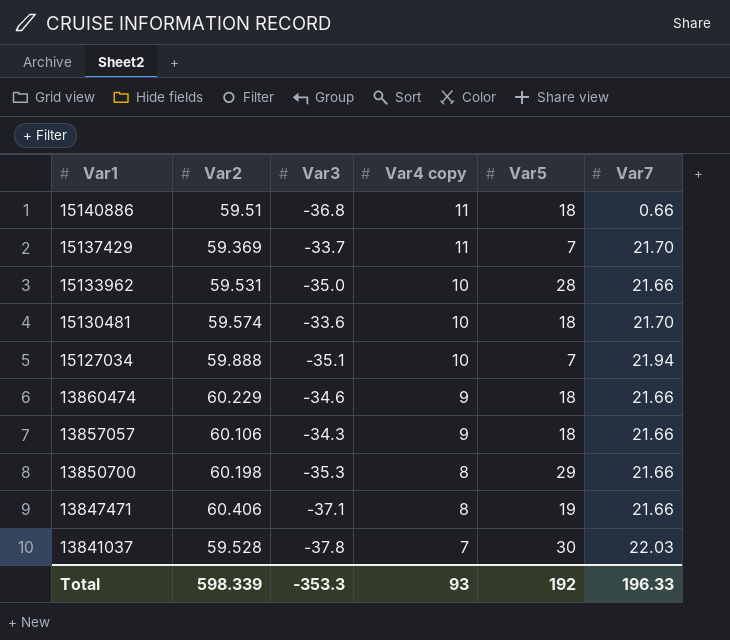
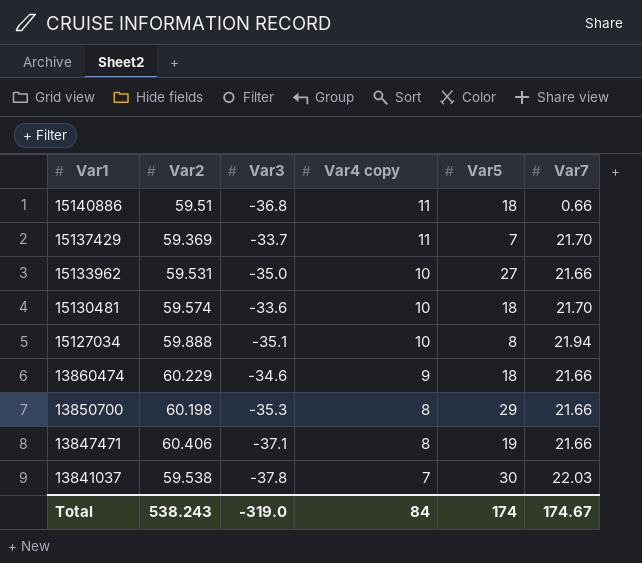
row 13857057: 60.106 | -34.3 | 9 | 18 | 21.66 -> none
15133962 | Var5: 28 -> 27
15127034 | Var5: 7 -> 8
13841037 | Var2: 59.528 -> 59.538
Total | Var2: 598.339 -> 538.243
Total | Var3: -353.3 -> -319.0
Total | Var4 copy: 93 -> 84
Total | Var5: 192 -> 174
Total | Var7: 196.33 -> 174.67

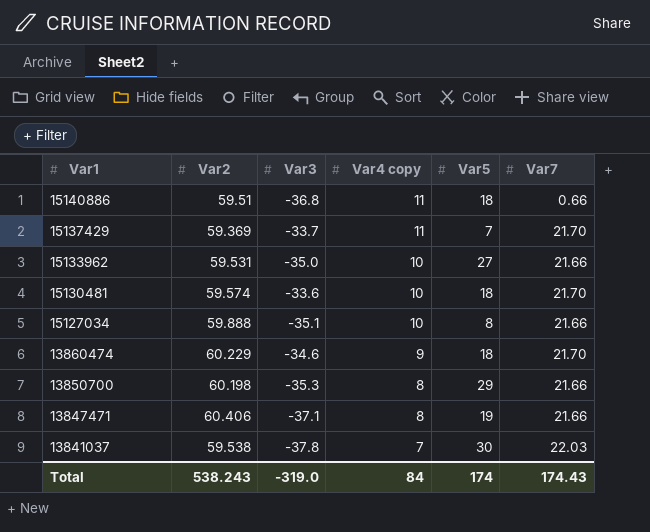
15127034 | Var7: 21.94 -> 21.66
13860474 | Var7: 21.66 -> 21.70
Total | Var7: 174.67 -> 174.43

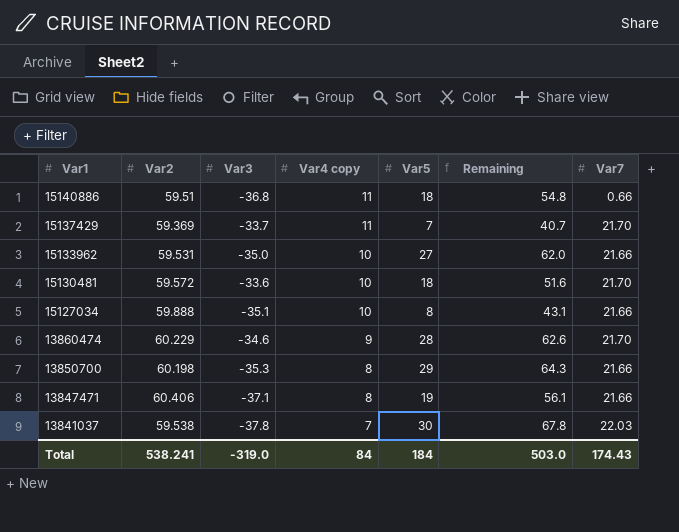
column Remaining | formula: none -> [Var5] - [Var3]
15130481 | Var2: 59.574 -> 59.572
13860474 | Var5: 18 -> 28
Total | Var2: 538.243 -> 538.241
Total | Var5: 174 -> 184

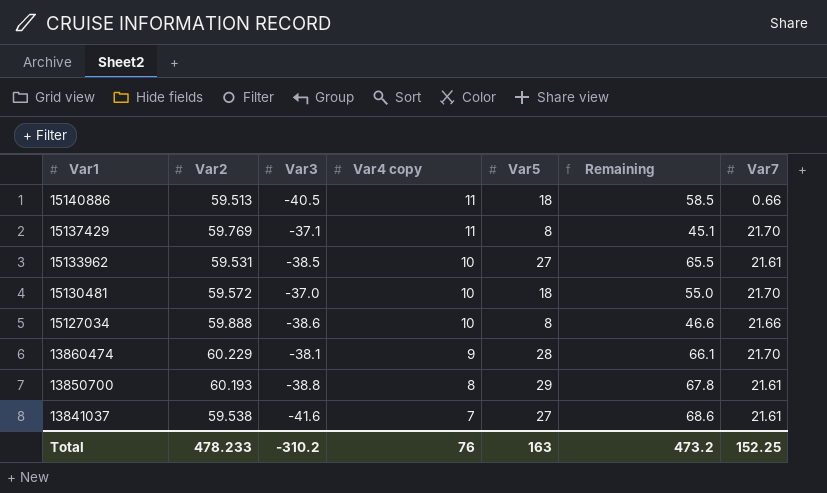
row 13847471: 60.406 | -37.1 | 8 | 19 | 56.1 | 21.66 -> none
15140886 | Var2: 59.51 -> 59.513
15140886 | Var3: -36.8 -> -40.5
15140886 | Remaining: 54.8 -> 58.5
15137429 | Var2: 59.369 -> 59.769
15137429 | Var3: -33.7 -> -37.1
15137429 | Var5: 7 -> 8
15137429 | Remaining: 40.7 -> 45.1
15133962 | Var3: -35.0 -> -38.5
15133962 | Remaining: 62.0 -> 65.5
15133962 | Var7: 21.66 -> 21.61
15130481 | Var3: -33.6 -> -37.0
15130481 | Remaining: 51.6 -> 55.0
15127034 | Var3: -35.1 -> -38.6
15127034 | Remaining: 43.1 -> 46.6
13860474 | Var3: -34.6 -> -38.1
13860474 | Remaining: 62.6 -> 66.1
13850700 | Var2: 60.198 -> 60.193
13850700 | Var3: -35.3 -> -38.8
13850700 | Remaining: 64.3 -> 67.8
13850700 | Var7: 21.66 -> 21.61
13841037 | Var3: -37.8 -> -41.6
13841037 | Var5: 30 -> 27
13841037 | Remaining: 67.8 -> 68.6
13841037 | Var7: 22.03 -> 21.61
Total | Var2: 538.241 -> 478.233
Total | Var3: -319.0 -> -310.2
Total | Var4 copy: 84 -> 76
Total | Var5: 184 -> 163
Total | Remaining: 503.0 -> 473.2
Total | Var7: 174.43 -> 152.25

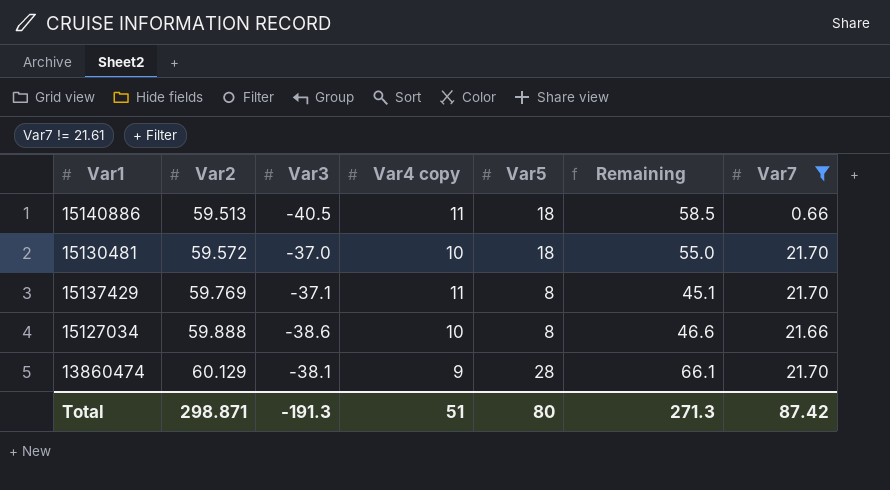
filter: none -> Var7 != 21.61
row order: Var1 descending -> Var2 ascending
13860474 | Var2: 60.229 -> 60.129
Total | Var2: 478.233 -> 298.871
Total | Var3: -310.2 -> -191.3
Total | Var4 copy: 76 -> 51
Total | Var5: 163 -> 80
Total | Remaining: 473.2 -> 271.3
Total | Var7: 152.25 -> 87.42

